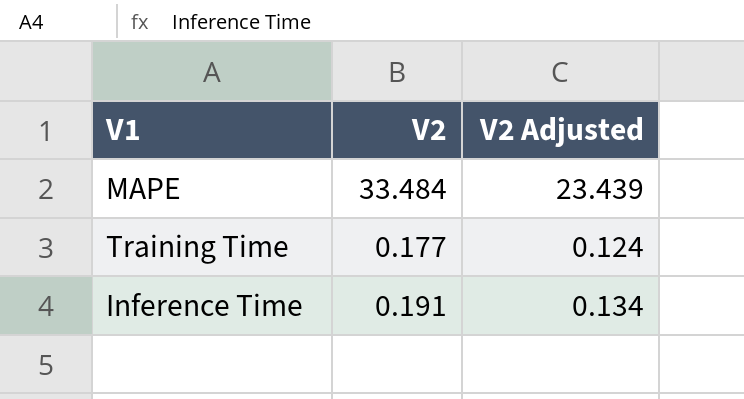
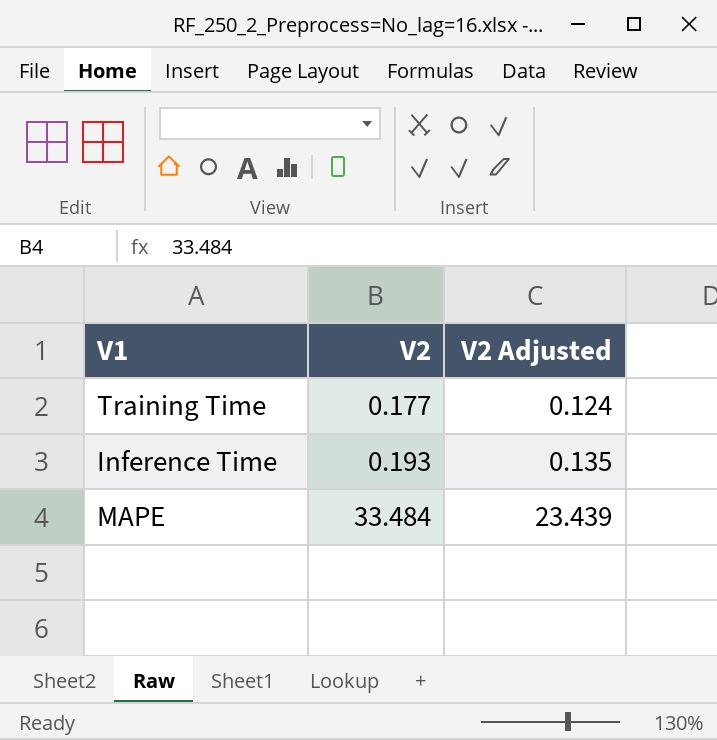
row order: none -> V2 ascending
Inference Time | V2: 0.191 -> 0.193
Inference Time | V2 Adjusted: 0.134 -> 0.135

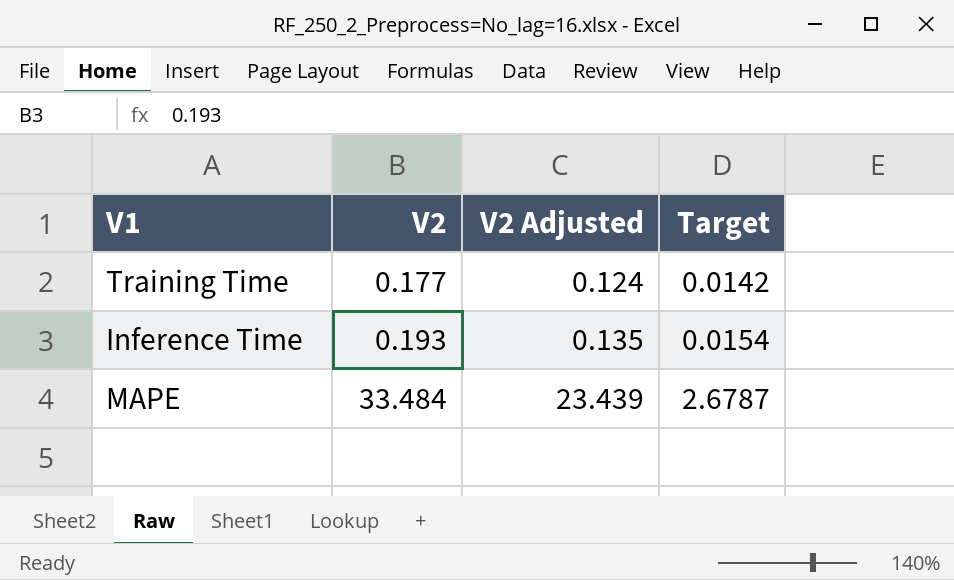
column Target | formula: none -> [V2] * 0.08

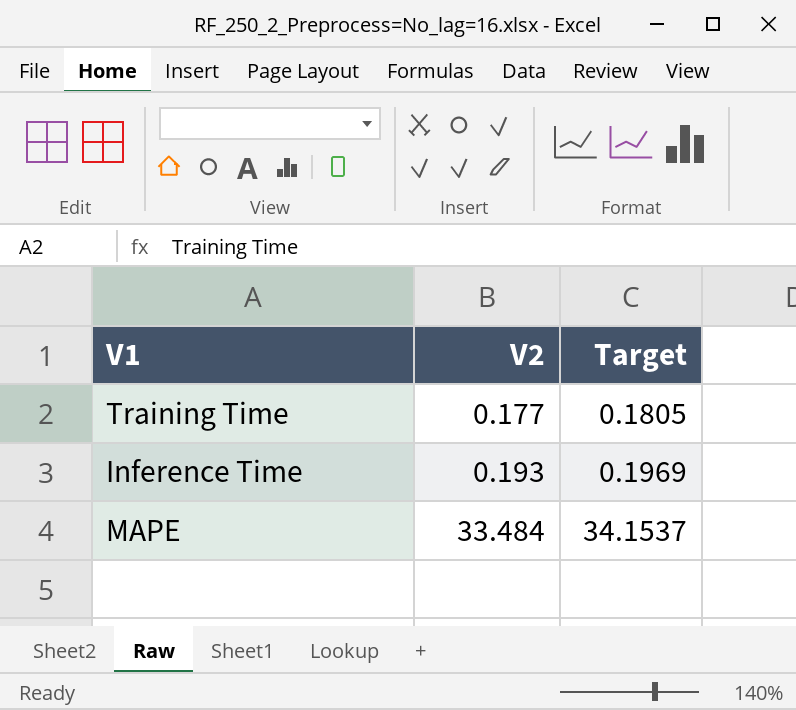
column V2 Adjusted | formula: [V2] * 0.7 -> none
column Target | formula: [V2] * 0.08 -> [V2] * 1.02

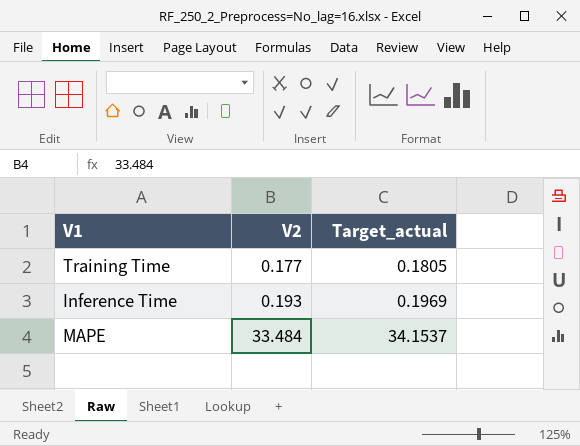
column name: Target -> Target_actual

